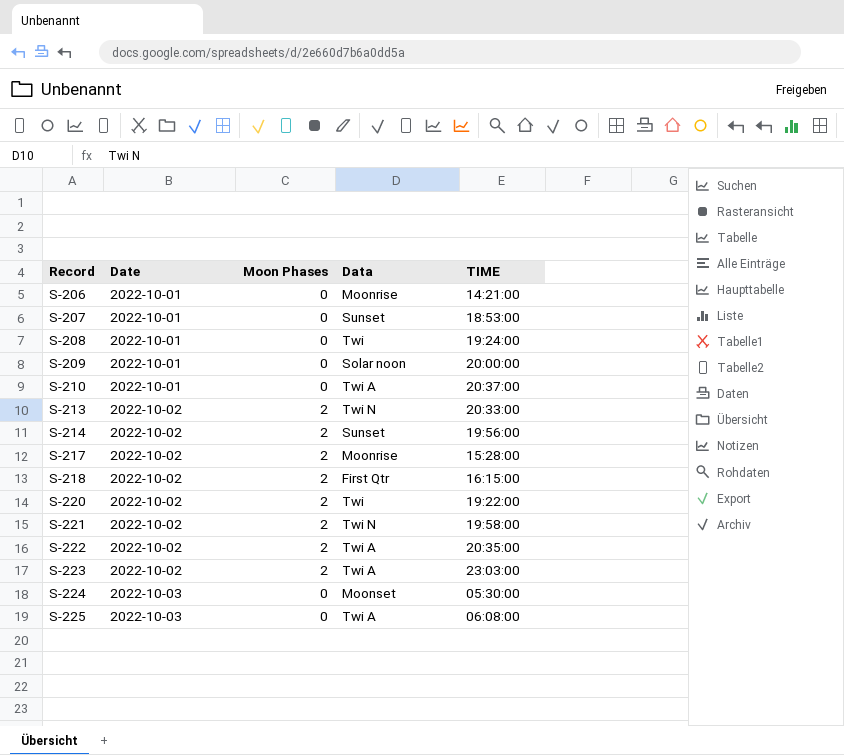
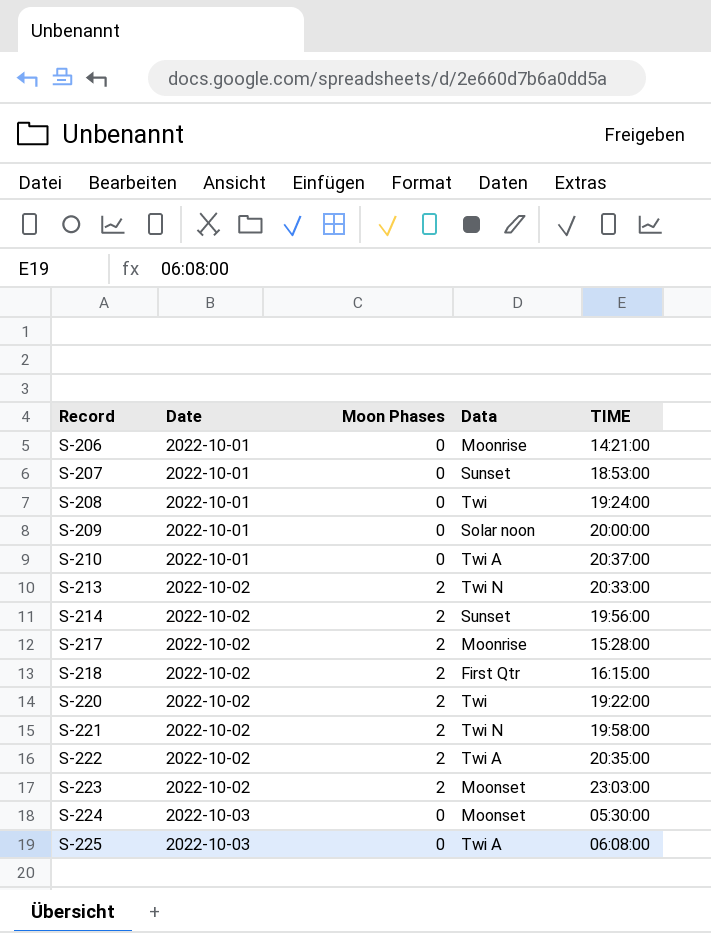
S-223 | Data: Twi A -> Moonset

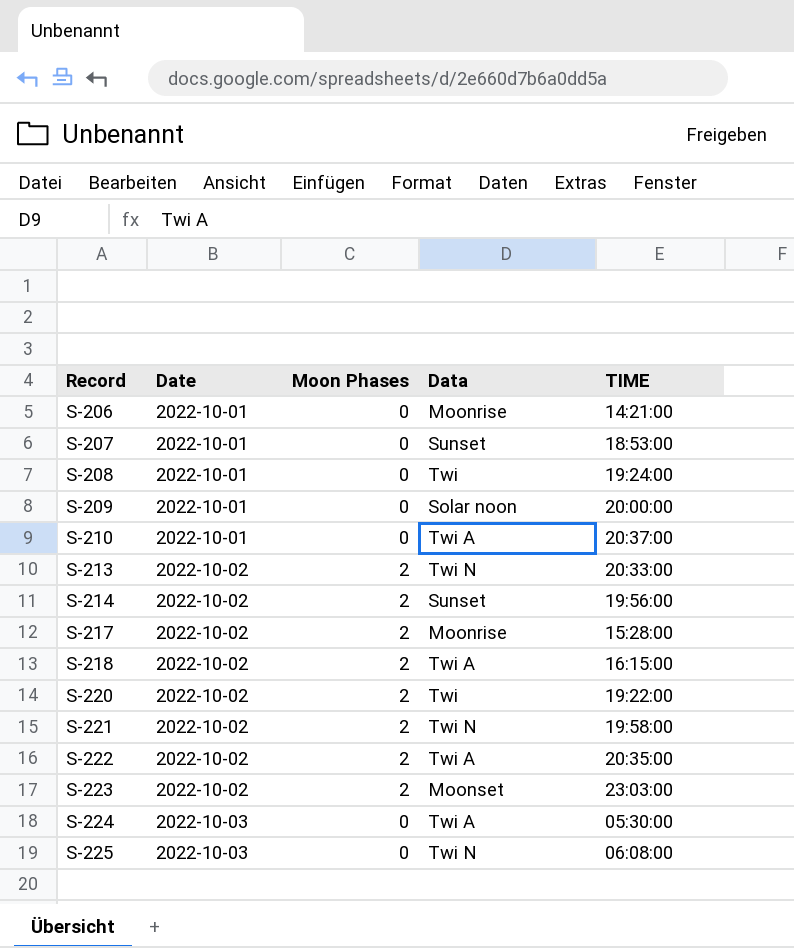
S-218 | Data: First Qtr -> Twi A
S-224 | Data: Moonset -> Twi A
S-225 | Data: Twi A -> Twi N

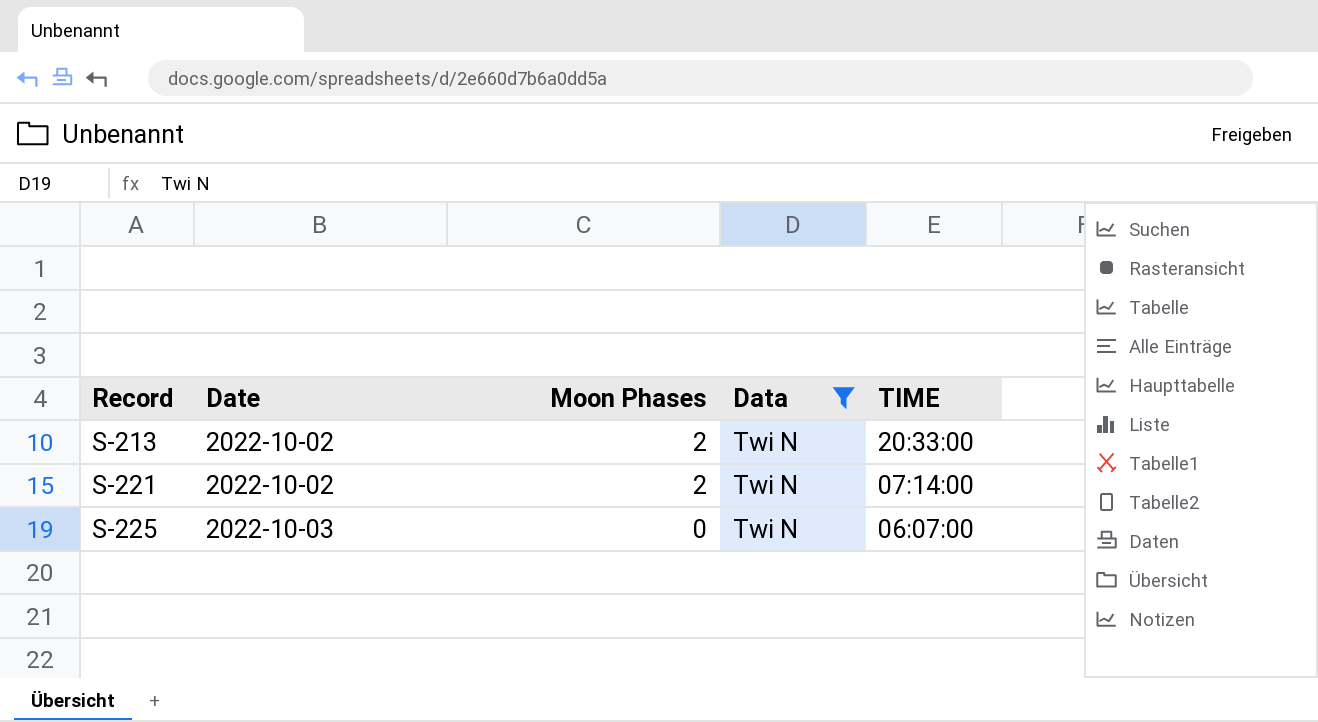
filter: none -> Data = Twi N
S-221 | TIME: 19:58:00 -> 07:14:00
S-225 | TIME: 06:08:00 -> 06:07:00

